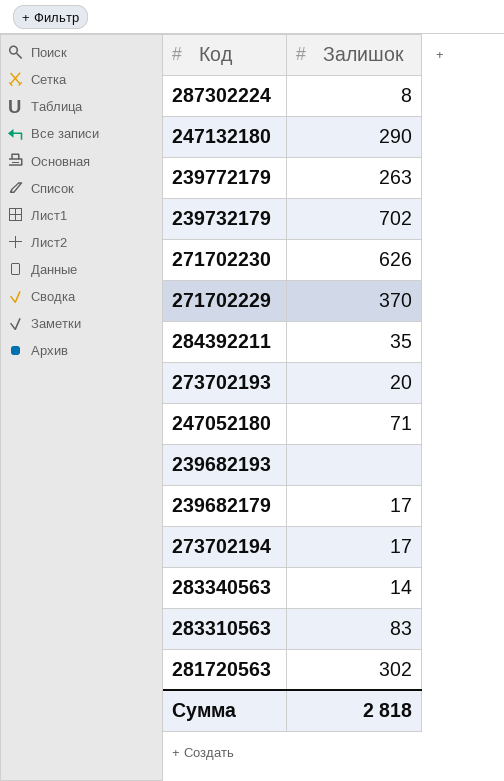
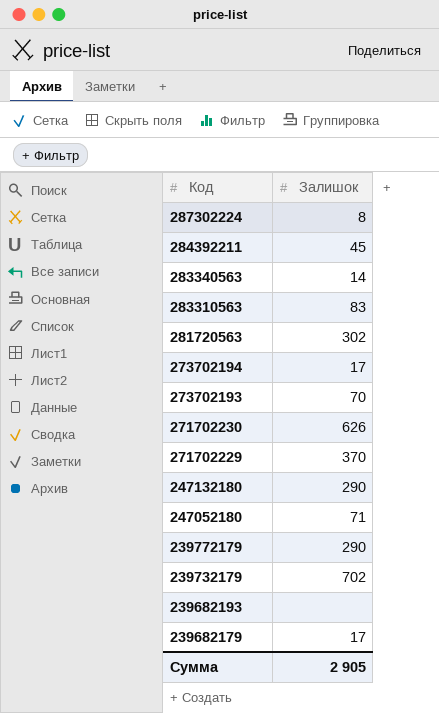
row order: none -> Код descending
284392211 | Залишок: 35 -> 45
273702193 | Залишок: 20 -> 70
239772179 | Залишок: 263 -> 290
Сумма | Залишок: 2 818 -> 2 905

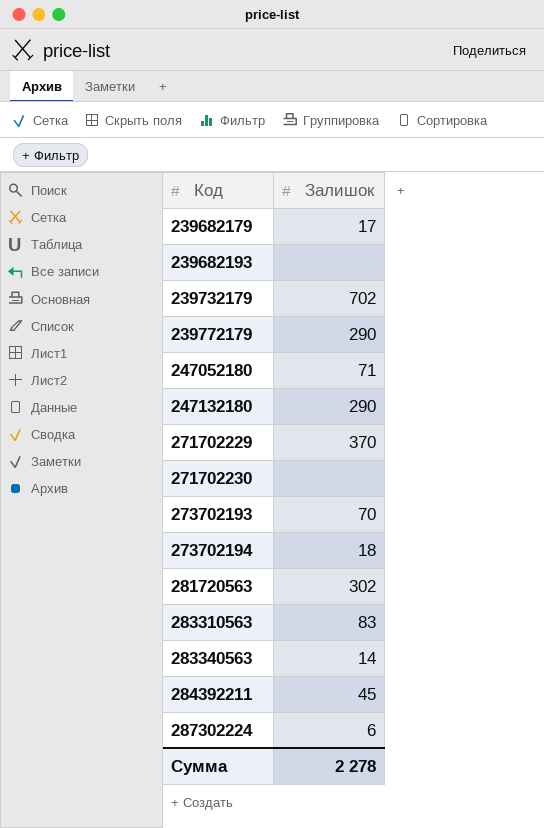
row order: Код descending -> Код ascending
271702230 | Залишок: 626 -> none
273702194 | Залишок: 17 -> 18
287302224 | Залишок: 8 -> 6
Сумма | Залишок: 2 905 -> 2 278

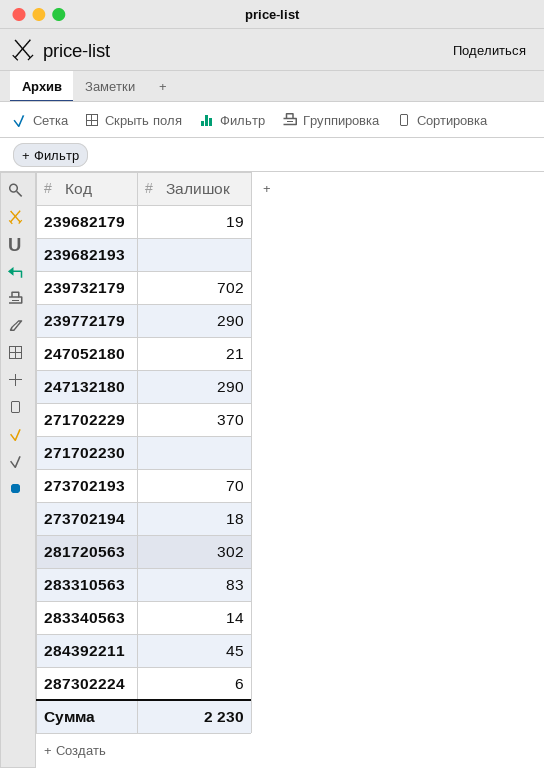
239682179 | Залишок: 17 -> 19
247052180 | Залишок: 71 -> 21
Сумма | Залишок: 2 278 -> 2 230

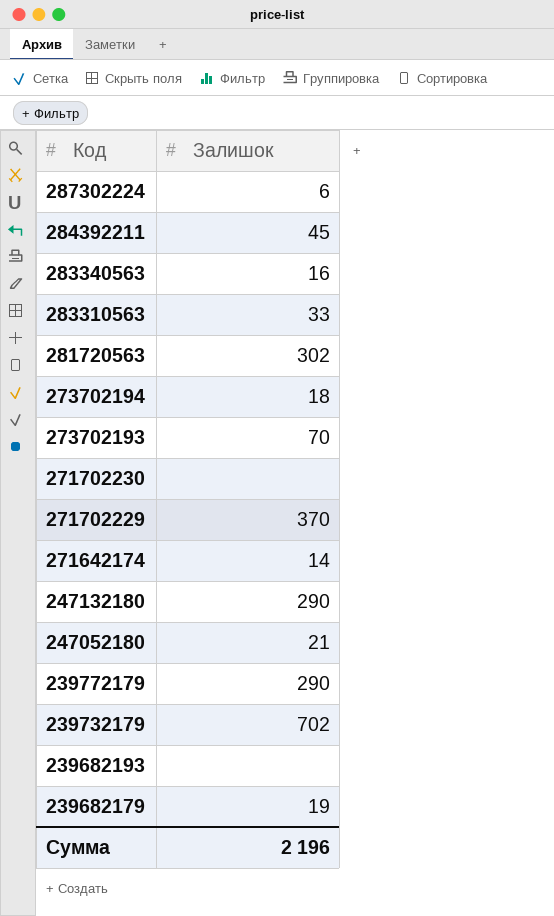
row order: Код ascending -> Код descending
283340563 | Залишок: 14 -> 16
283310563 | Залишок: 83 -> 33
row 271642174: none -> 14
Сумма | Залишок: 2 230 -> 2 196

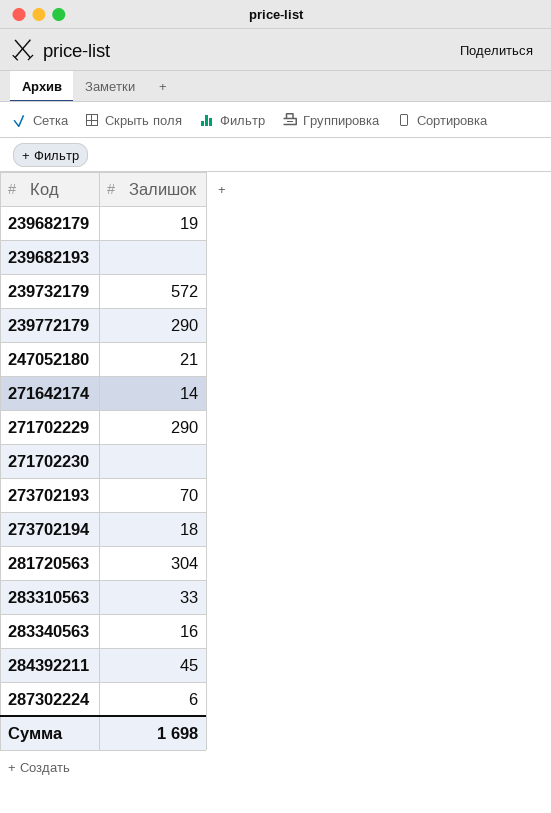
row order: Код descending -> Код ascending
row 247132180: 290 -> none
239732179 | Залишок: 702 -> 572
271702229 | Залишок: 370 -> 290
281720563 | Залишок: 302 -> 304
Сумма | Залишок: 2 196 -> 1 698

